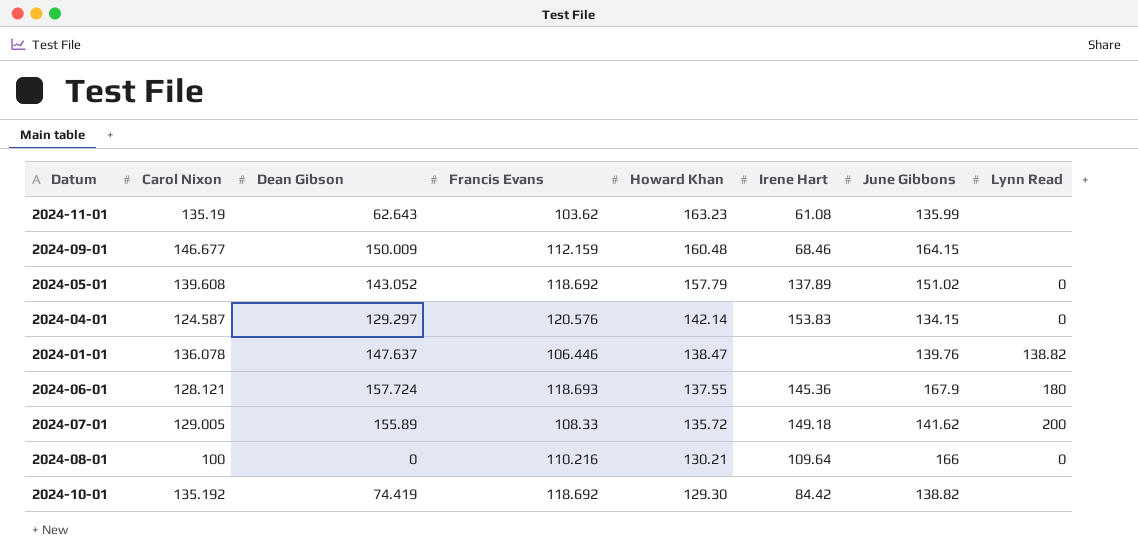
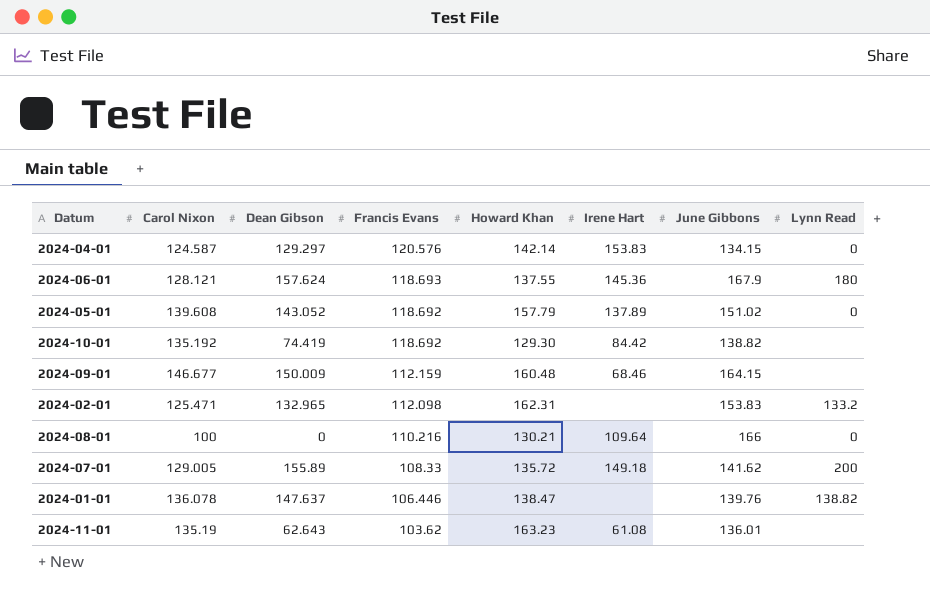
row order: Howard Khan descending -> Francis Evans descending
2024-06-01 | Dean Gibson: 157.724 -> 157.624
row 2024-02-01: none -> 125.471 | 132.965 | 112.098 | 162.31 | none | 153.83 | 133.2
2024-11-01 | June Gibbons: 135.99 -> 136.01

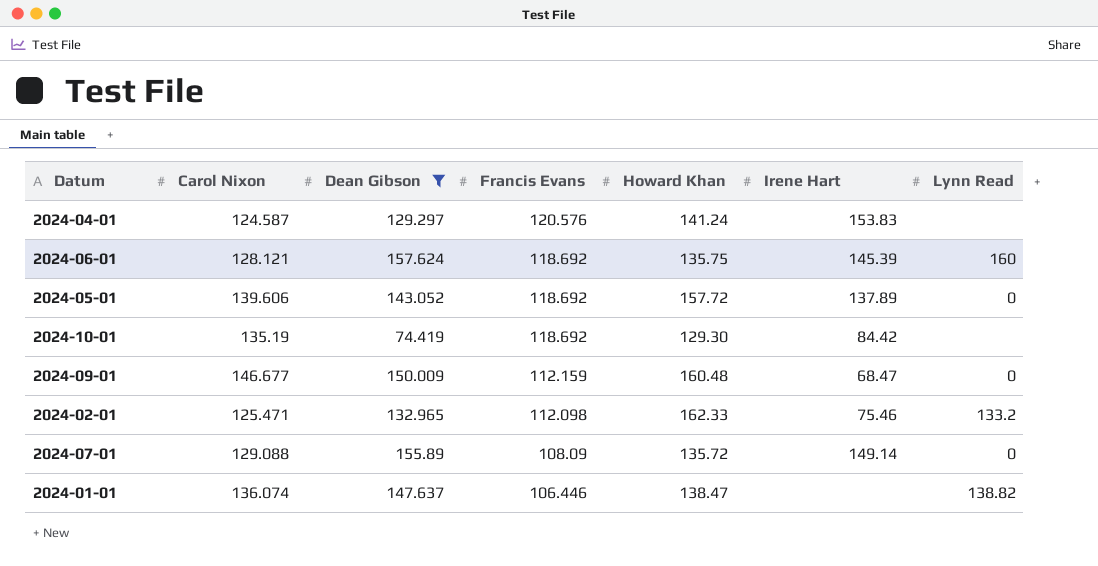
filter: none -> Dean Gibson >= 74.419
column June Gibbons | position: 7 -> none
2024-04-01 | Howard Khan: 142.14 -> 141.24
2024-04-01 | Lynn Read: 0 -> none
2024-06-01 | Francis Evans: 118.693 -> 118.692
2024-06-01 | Howard Khan: 137.55 -> 135.75
2024-06-01 | Irene Hart: 145.36 -> 145.39
2024-06-01 | Lynn Read: 180 -> 160
2024-05-01 | Carol Nixon: 139.608 -> 139.606
2024-05-01 | Howard Khan: 157.79 -> 157.72
2024-10-01 | Carol Nixon: 135.192 -> 135.19
2024-09-01 | Irene Hart: 68.46 -> 68.47
2024-09-01 | Lynn Read: none -> 0
2024-02-01 | Howard Khan: 162.31 -> 162.33
2024-02-01 | Irene Hart: none -> 75.46
2024-07-01 | Carol Nixon: 129.005 -> 129.088
2024-07-01 | Francis Evans: 108.33 -> 108.09
2024-07-01 | Irene Hart: 149.18 -> 149.14
2024-07-01 | Lynn Read: 200 -> 0
2024-01-01 | Carol Nixon: 136.078 -> 136.074

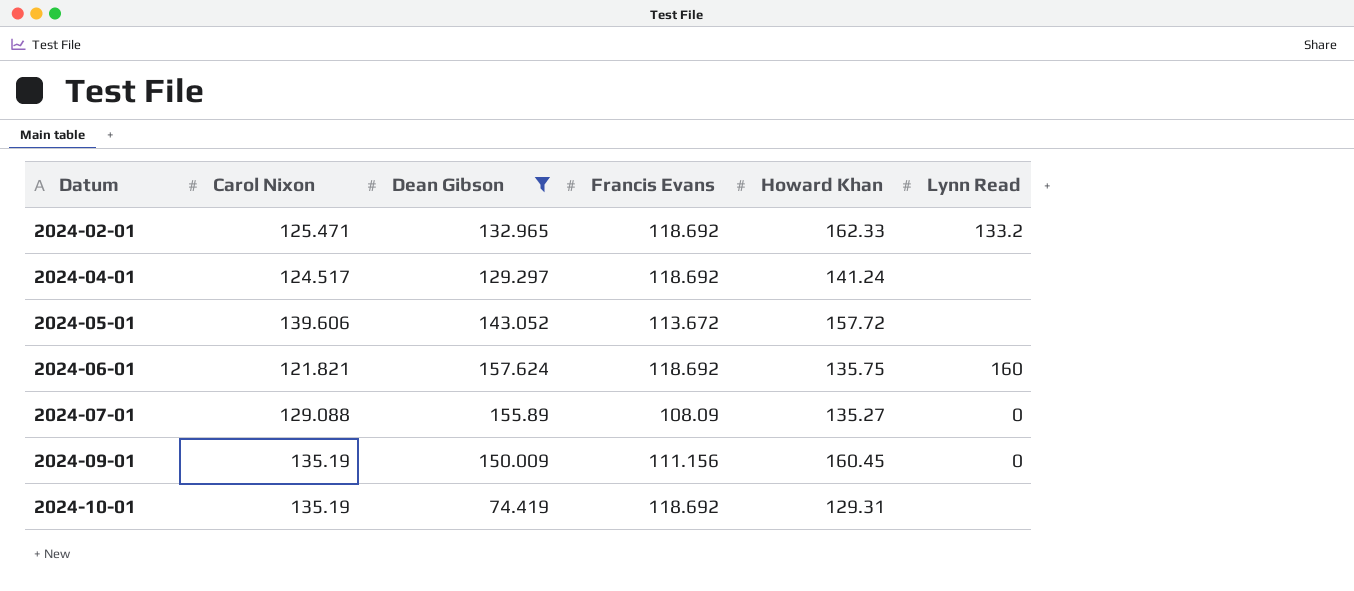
row order: Francis Evans descending -> Datum ascending
column Irene Hart | position: 6 -> none
row 2024-01-01: 136.074 | 147.637 | 106.446 | 138.47 | none | 138.82 -> none
2024-02-01 | Francis Evans: 112.098 -> 118.692
2024-04-01 | Carol Nixon: 124.587 -> 124.517
2024-04-01 | Francis Evans: 120.576 -> 118.692
2024-05-01 | Francis Evans: 118.692 -> 113.672
2024-05-01 | Lynn Read: 0 -> none
2024-06-01 | Carol Nixon: 128.121 -> 121.821
2024-07-01 | Howard Khan: 135.72 -> 135.27
2024-09-01 | Carol Nixon: 146.677 -> 135.19
2024-09-01 | Francis Evans: 112.159 -> 111.156
2024-09-01 | Howard Khan: 160.48 -> 160.45
2024-10-01 | Howard Khan: 129.30 -> 129.31

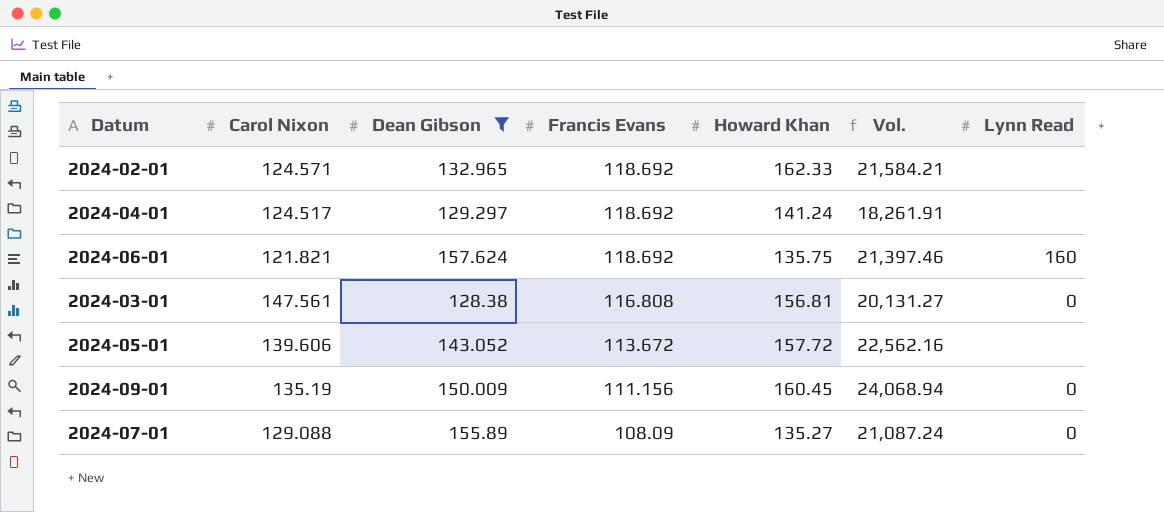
row order: Datum ascending -> Francis Evans descending
column Vol. | formula: none -> [Dean Gibson] * [Howard Khan]
row 2024-10-01: 135.19 | 74.419 | 118.692 | 129.31 | none -> none
2024-02-01 | Carol Nixon: 125.471 -> 124.571
2024-02-01 | Lynn Read: 133.2 -> none
row 2024-03-01: none -> 147.561 | 128.38 | 116.808 | 156.81 | 20,131.27 | 0

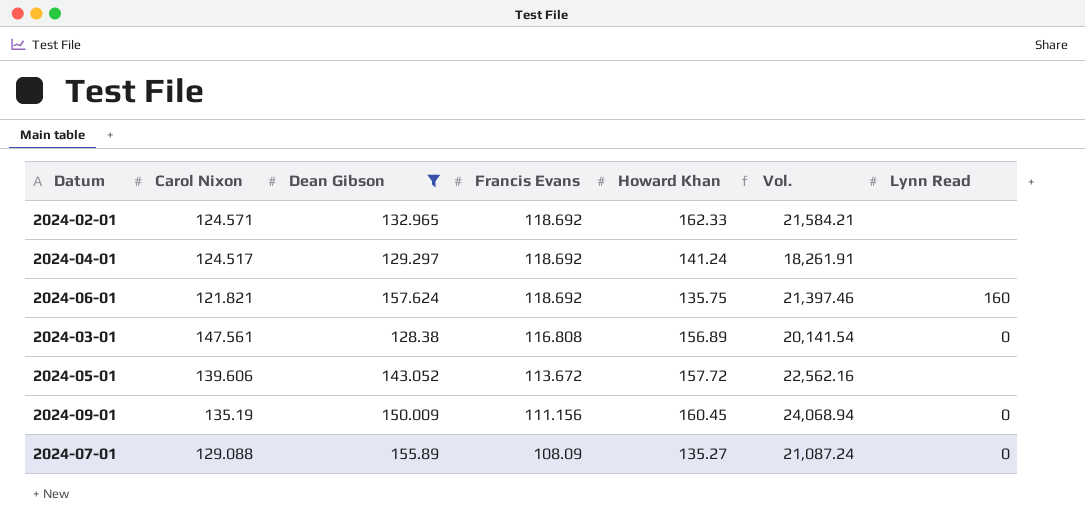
2024-03-01 | Howard Khan: 156.81 -> 156.89
2024-03-01 | Vol.: 20,131.27 -> 20,141.54

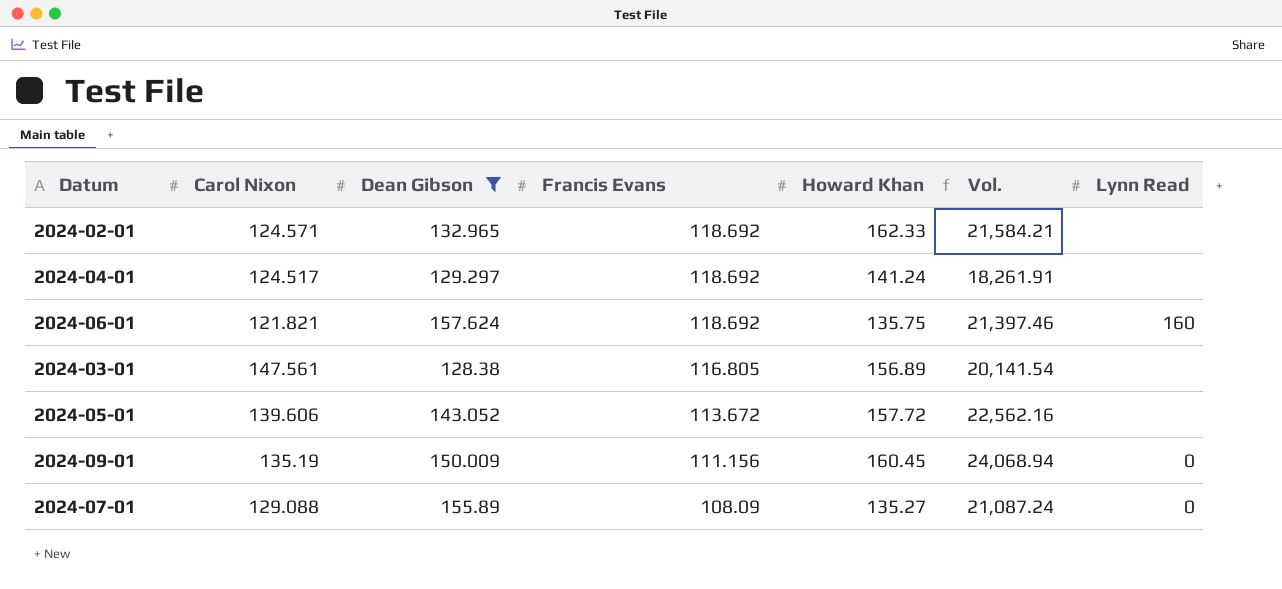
2024-03-01 | Francis Evans: 116.808 -> 116.805
2024-03-01 | Lynn Read: 0 -> none

